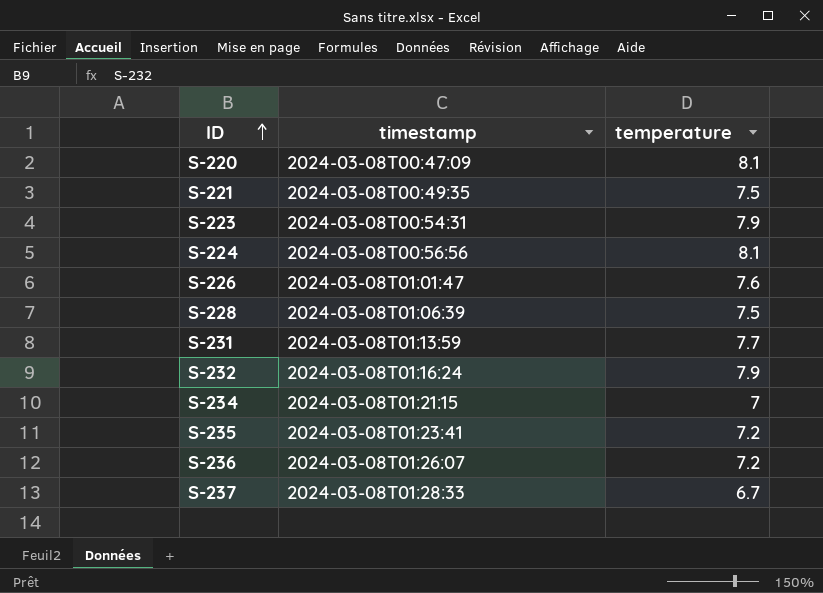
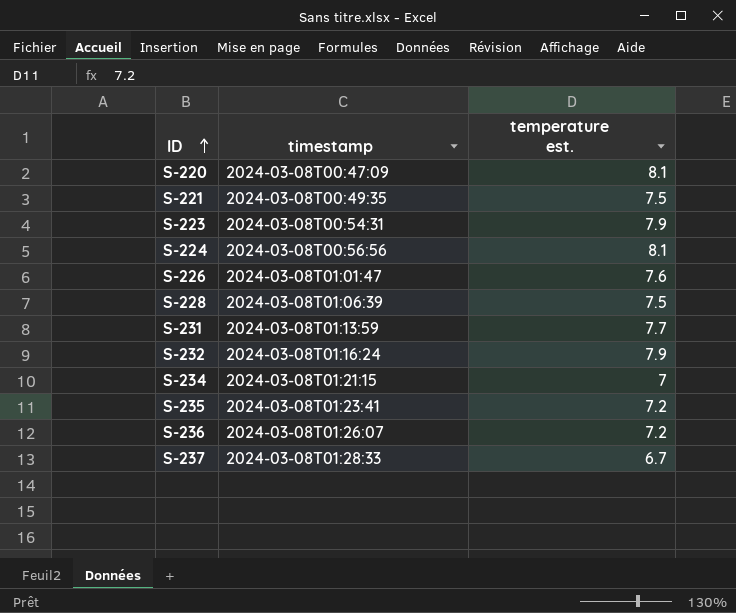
column name: temperature -> temperature est.

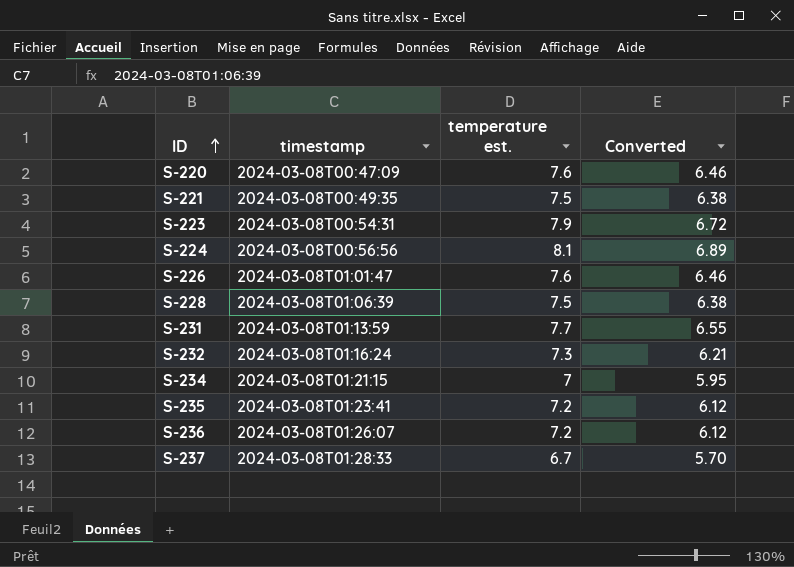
column Converted | formula: none -> [temperature est.] * 0.85
S-220 | temperature est.: 8.1 -> 7.6
S-232 | temperature est.: 7.9 -> 7.3

